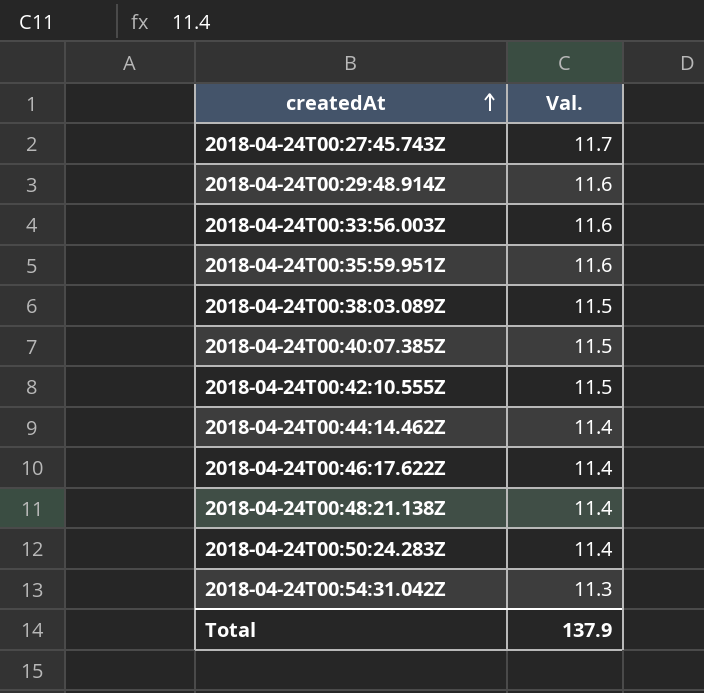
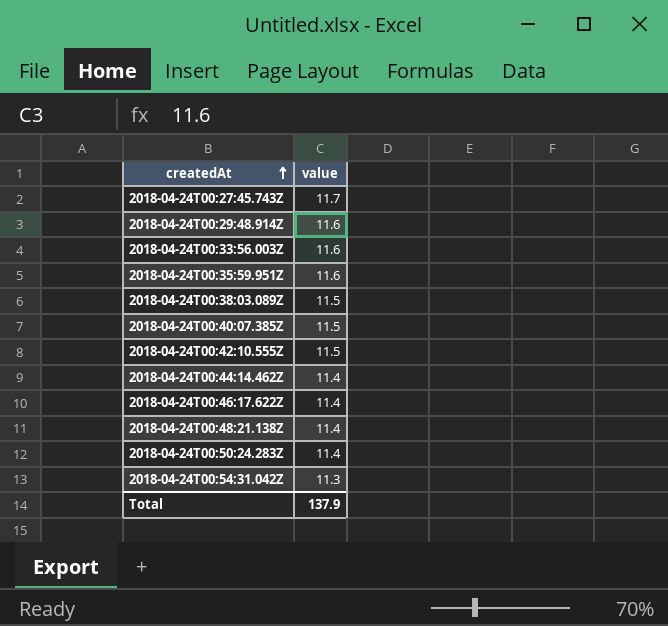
column name: Val. -> value

